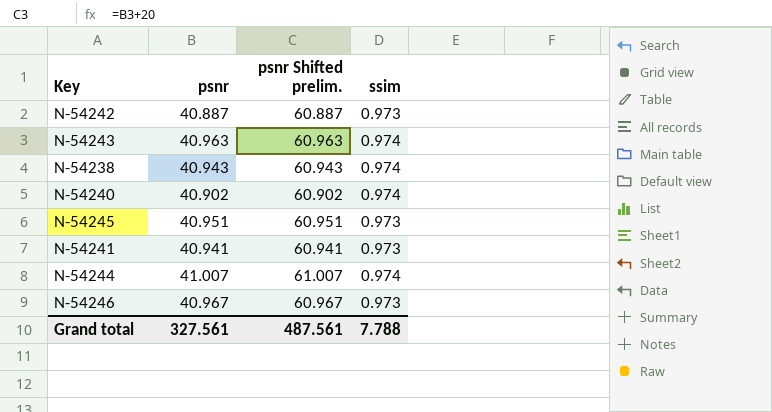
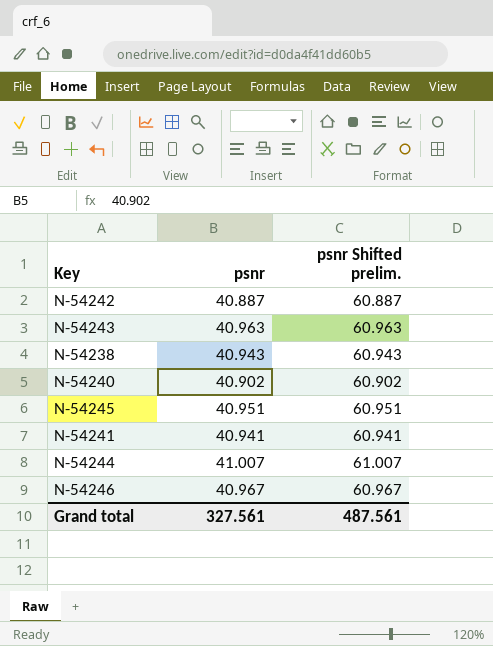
column ssim | position: 4 -> none

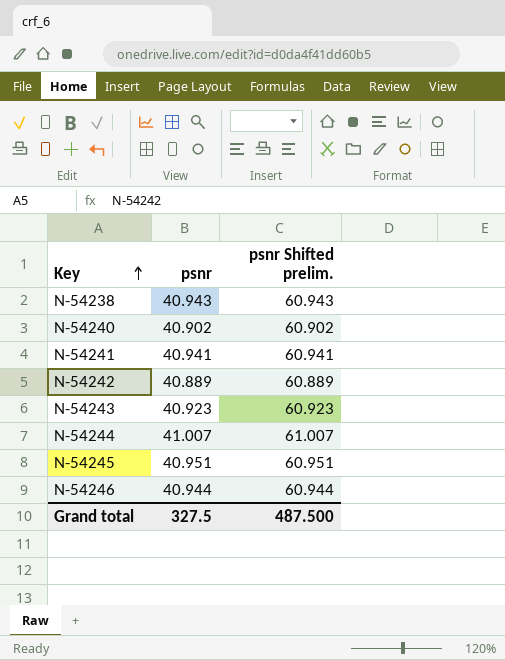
row order: none -> Key ascending
N-54242 | psnr: 40.887 -> 40.889
N-54242 | psnr Shifted prelim.: 60.887 -> 60.889
N-54243 | psnr: 40.963 -> 40.923
N-54243 | psnr Shifted prelim.: 60.963 -> 60.923
N-54246 | psnr: 40.967 -> 40.944
N-54246 | psnr Shifted prelim.: 60.967 -> 60.944
Grand total | psnr: 327.561 -> 327.5
Grand total | psnr Shifted prelim.: 487.561 -> 487.500

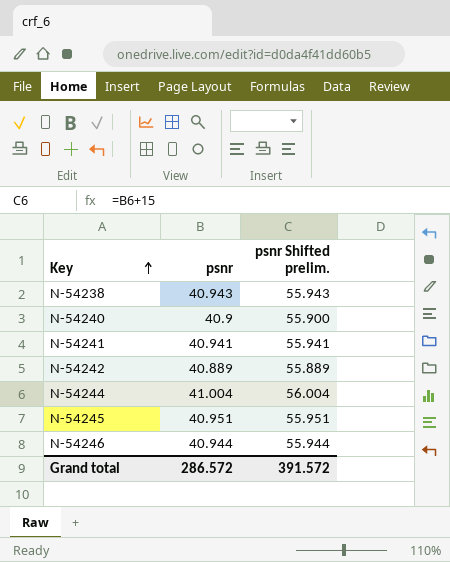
column psnr Shifted prelim. | formula: [psnr] + 20 -> [psnr] + 15
row N-54243: 40.923 | 60.923 -> none
N-54240 | psnr: 40.902 -> 40.9
N-54244 | psnr: 41.007 -> 41.004
Grand total | psnr: 327.5 -> 286.572
Grand total | psnr Shifted prelim.: 487.500 -> 391.572

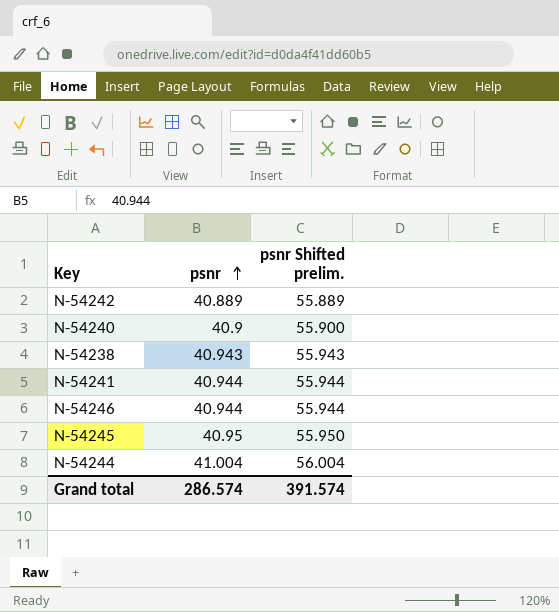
row order: Key ascending -> psnr ascending
N-54241 | psnr: 40.941 -> 40.944
N-54241 | psnr Shifted prelim.: 55.941 -> 55.944
N-54245 | psnr: 40.951 -> 40.95
N-54245 | psnr Shifted prelim.: 55.951 -> 55.950
Grand total | psnr: 286.572 -> 286.574
Grand total | psnr Shifted prelim.: 391.572 -> 391.574

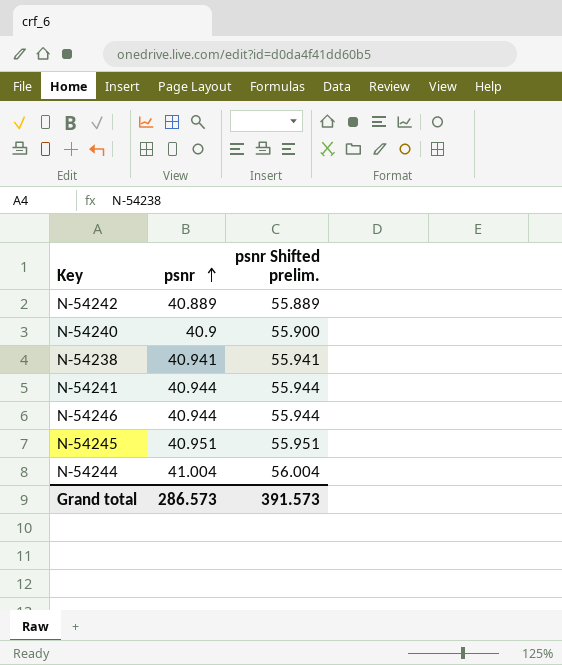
N-54238 | psnr: 40.943 -> 40.941
N-54238 | psnr Shifted prelim.: 55.943 -> 55.941
N-54245 | psnr: 40.95 -> 40.951
N-54245 | psnr Shifted prelim.: 55.950 -> 55.951
Grand total | psnr: 286.574 -> 286.573
Grand total | psnr Shifted prelim.: 391.574 -> 391.573

